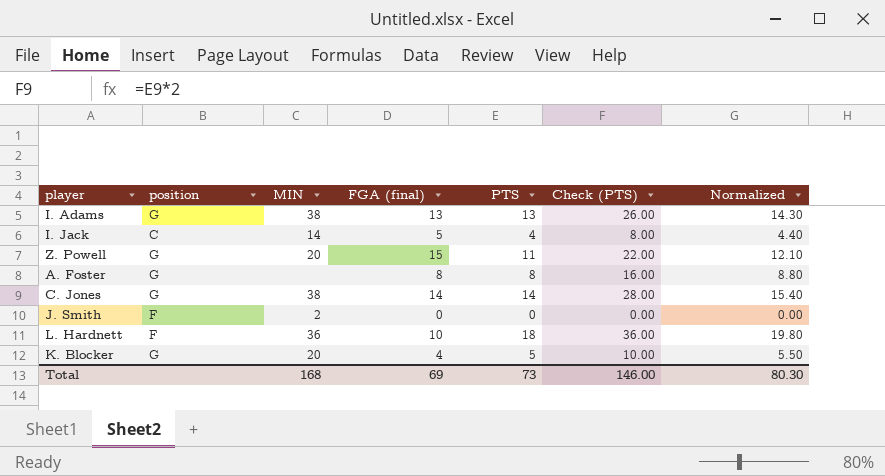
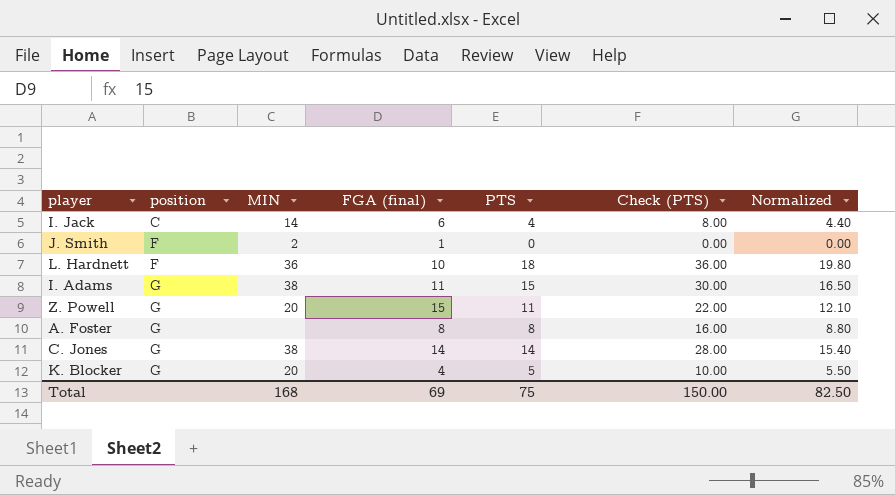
row order: none -> position ascending
I. Jack | FGA (final): 5 -> 6
J. Smith | FGA (final): 0 -> 1
I. Adams | FGA (final): 13 -> 11
I. Adams | PTS: 13 -> 15
I. Adams | Check (PTS): 26.00 -> 30.00
I. Adams | Normalized: 14.30 -> 16.50
Total | PTS: 73 -> 75
Total | Check (PTS): 146.00 -> 150.00
Total | Normalized: 80.30 -> 82.50

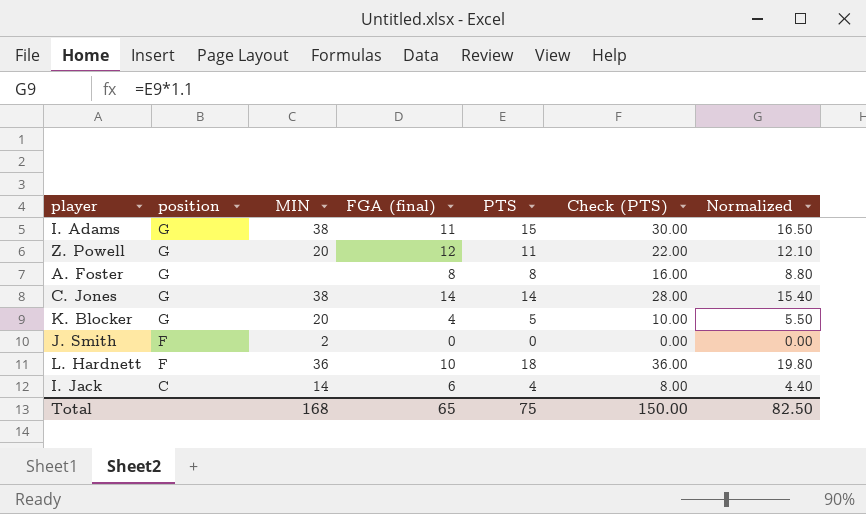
row order: position ascending -> position descending
Z. Powell | FGA (final): 15 -> 12
J. Smith | FGA (final): 1 -> 0
Total | FGA (final): 69 -> 65

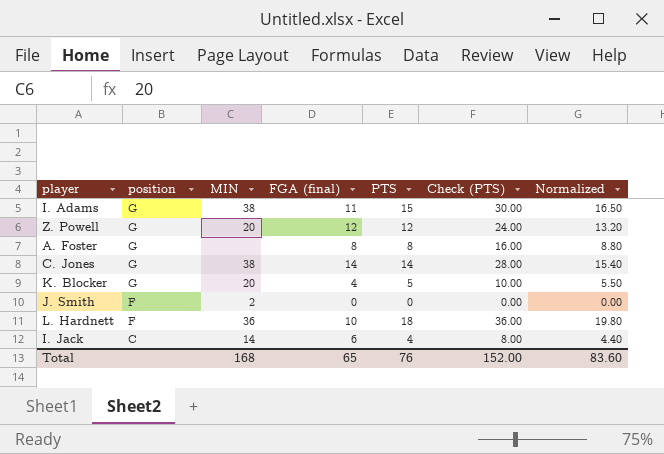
Z. Powell | PTS: 11 -> 12
Z. Powell | Check (PTS): 22.00 -> 24.00
Z. Powell | Normalized: 12.10 -> 13.20
Total | PTS: 75 -> 76
Total | Check (PTS): 150.00 -> 152.00
Total | Normalized: 82.50 -> 83.60

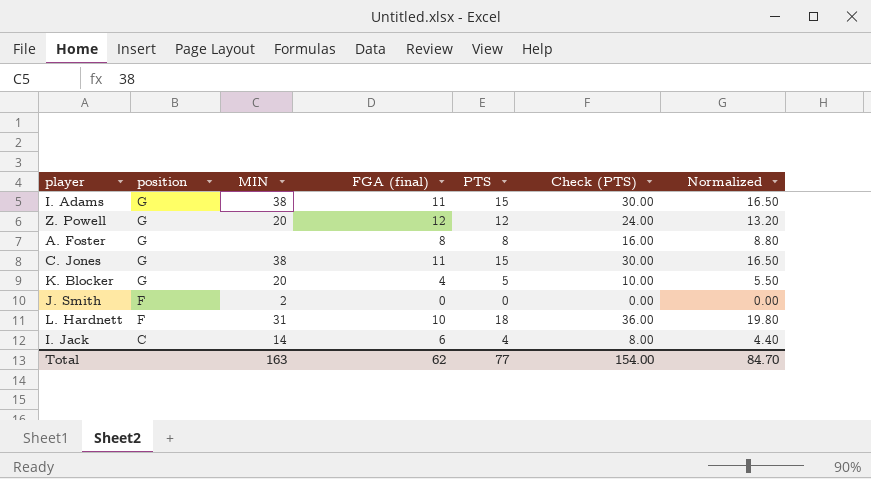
C. Jones | FGA (final): 14 -> 11
C. Jones | PTS: 14 -> 15
C. Jones | Check (PTS): 28.00 -> 30.00
C. Jones | Normalized: 15.40 -> 16.50
L. Hardnett | MIN: 36 -> 31
Total | MIN: 168 -> 163
Total | FGA (final): 65 -> 62
Total | PTS: 76 -> 77
Total | Check (PTS): 152.00 -> 154.00
Total | Normalized: 83.60 -> 84.70

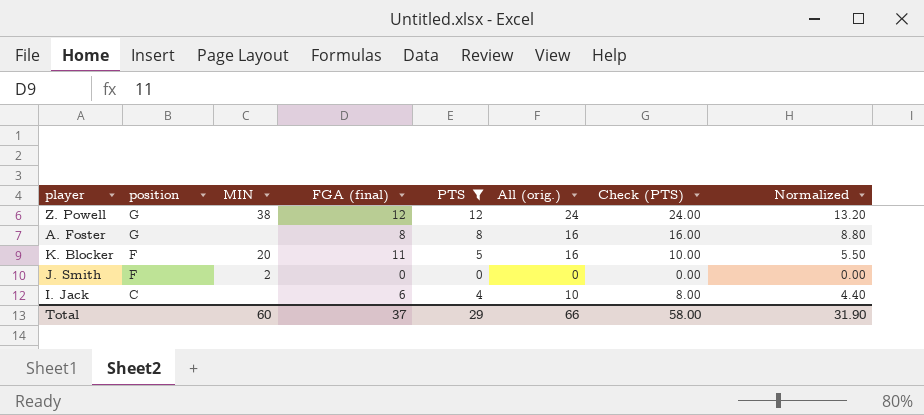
filter: none -> PTS <= 12
column All (orig.) | formula: none -> [FGA (final)] + [PTS]
Z. Powell | MIN: 20 -> 38
K. Blocker | position: G -> F
K. Blocker | FGA (final): 4 -> 11
I. Jack | MIN: 14 -> none
Total | MIN: 163 -> 60
Total | FGA (final): 62 -> 37
Total | PTS: 77 -> 29
Total | Check (PTS): 154.00 -> 58.00
Total | Normalized: 84.70 -> 31.90

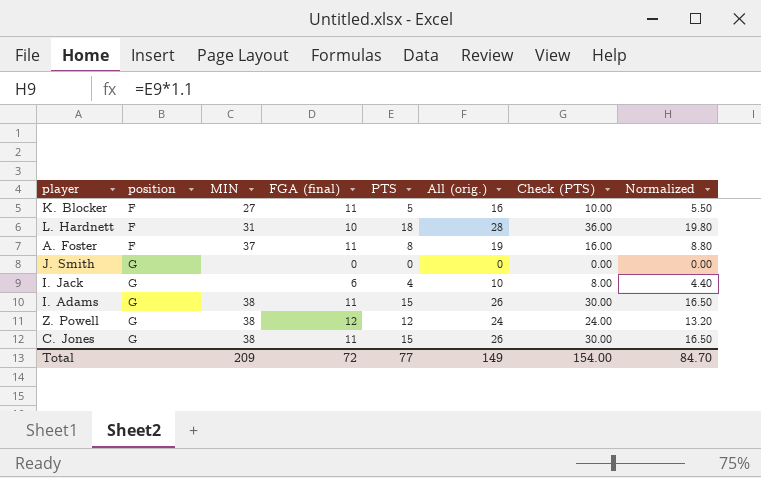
filter: PTS <= 12 -> none
row order: position descending -> position ascending
K. Blocker | MIN: 20 -> 27
A. Foster | position: G -> F
A. Foster | MIN: none -> 37
A. Foster | FGA (final): 8 -> 11
A. Foster | All (orig.): 16 -> 19
J. Smith | position: F -> G
J. Smith | MIN: 2 -> none
I. Jack | position: C -> G
Total | MIN: 60 -> 209
Total | FGA (final): 37 -> 72
Total | PTS: 29 -> 77
Total | All (orig.): 66 -> 149
Total | Check (PTS): 58.00 -> 154.00
Total | Normalized: 31.90 -> 84.70

